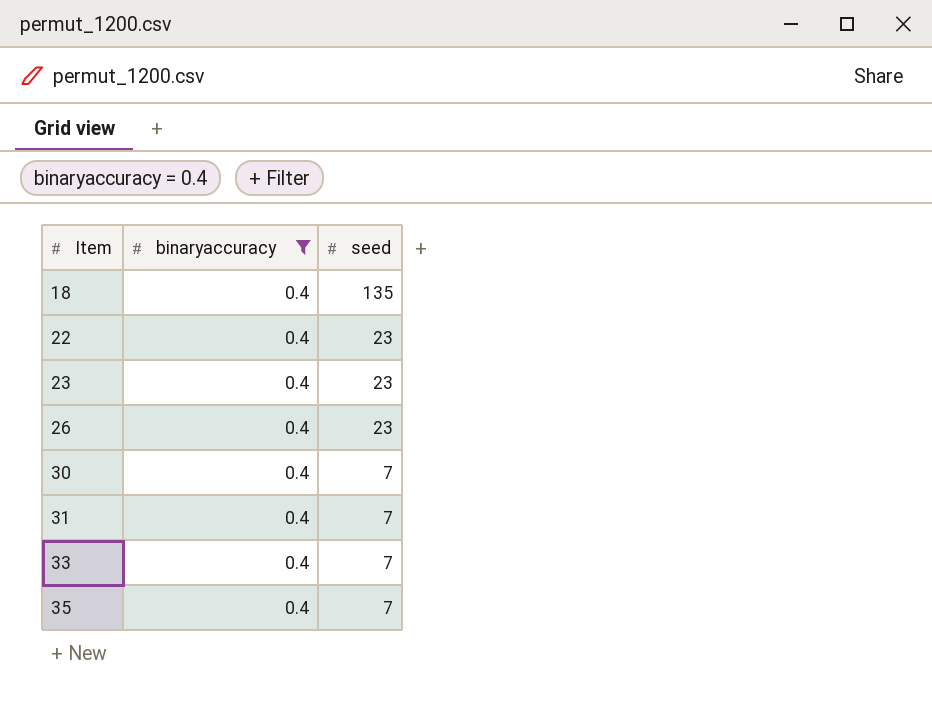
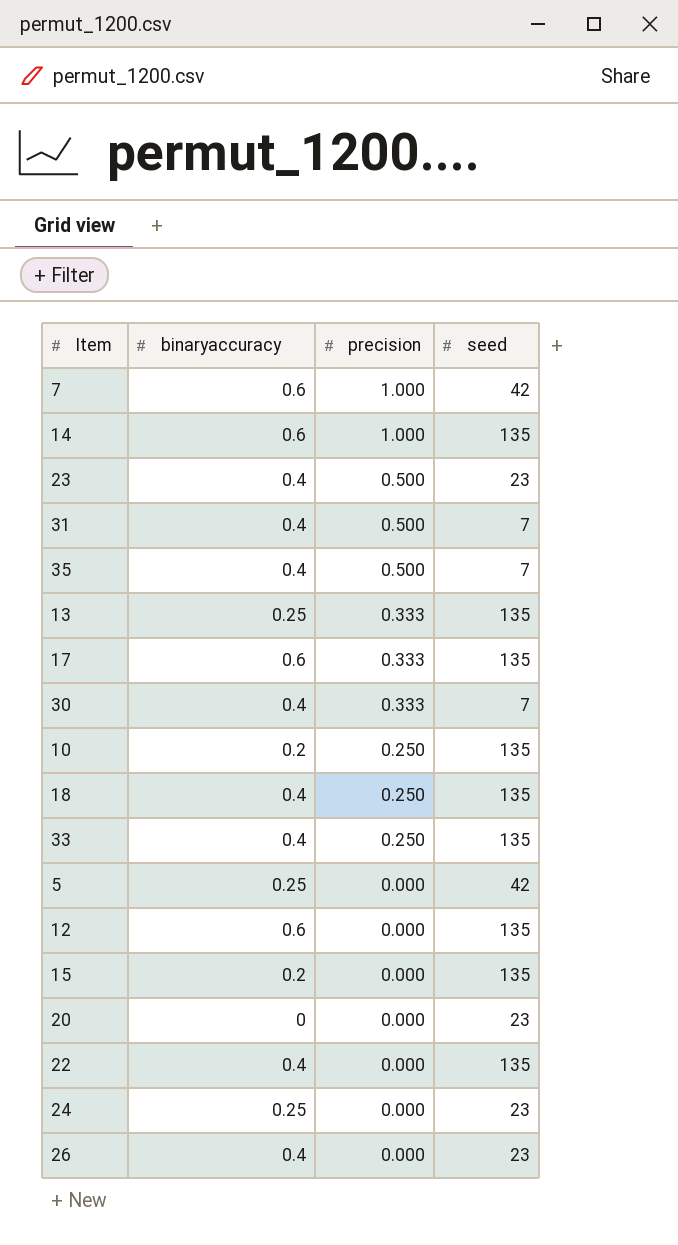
filter: binaryaccuracy = 0.4 -> none
row order: Item ascending -> precision descending
column precision | position: none -> 3
33 | seed: 7 -> 135
22 | seed: 23 -> 135

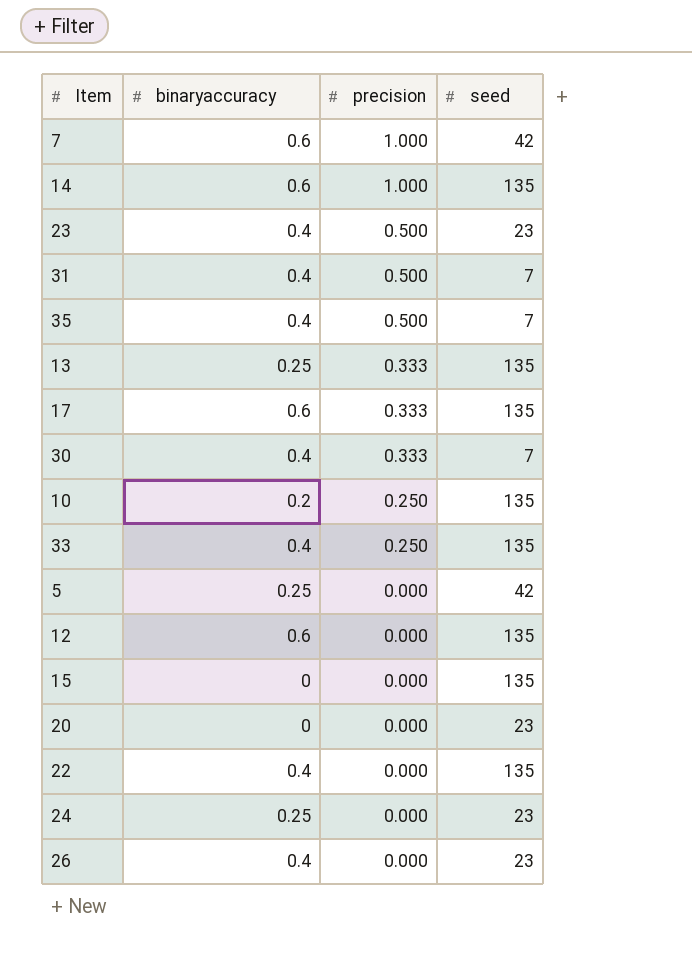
row 18: 0.4 | 0.250 | 135 -> none
15 | binaryaccuracy: 0.2 -> 0

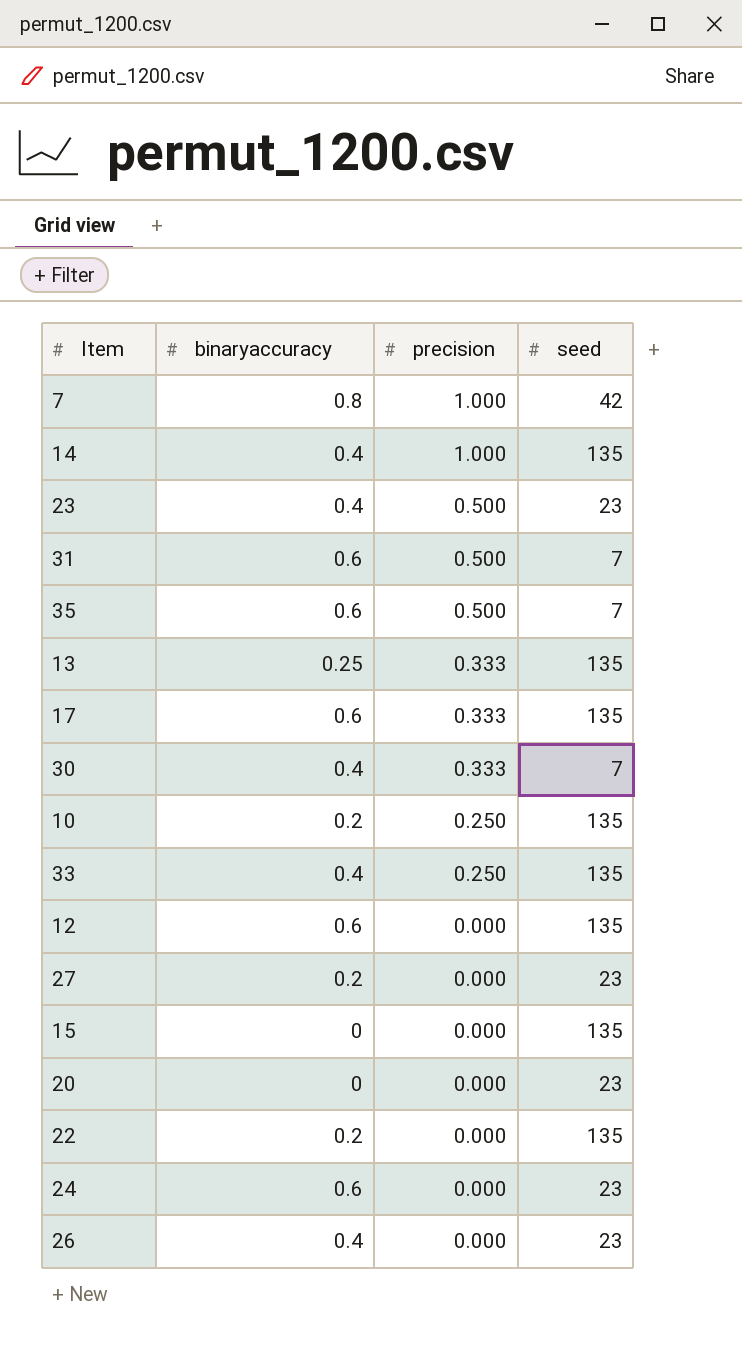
row 5: 0.25 | 0.000 | 42 -> none
7 | binaryaccuracy: 0.6 -> 0.8
14 | binaryaccuracy: 0.6 -> 0.4
31 | binaryaccuracy: 0.4 -> 0.6
35 | binaryaccuracy: 0.4 -> 0.6
row 27: none -> 0.2 | 0.000 | 23
22 | binaryaccuracy: 0.4 -> 0.2
24 | binaryaccuracy: 0.25 -> 0.6

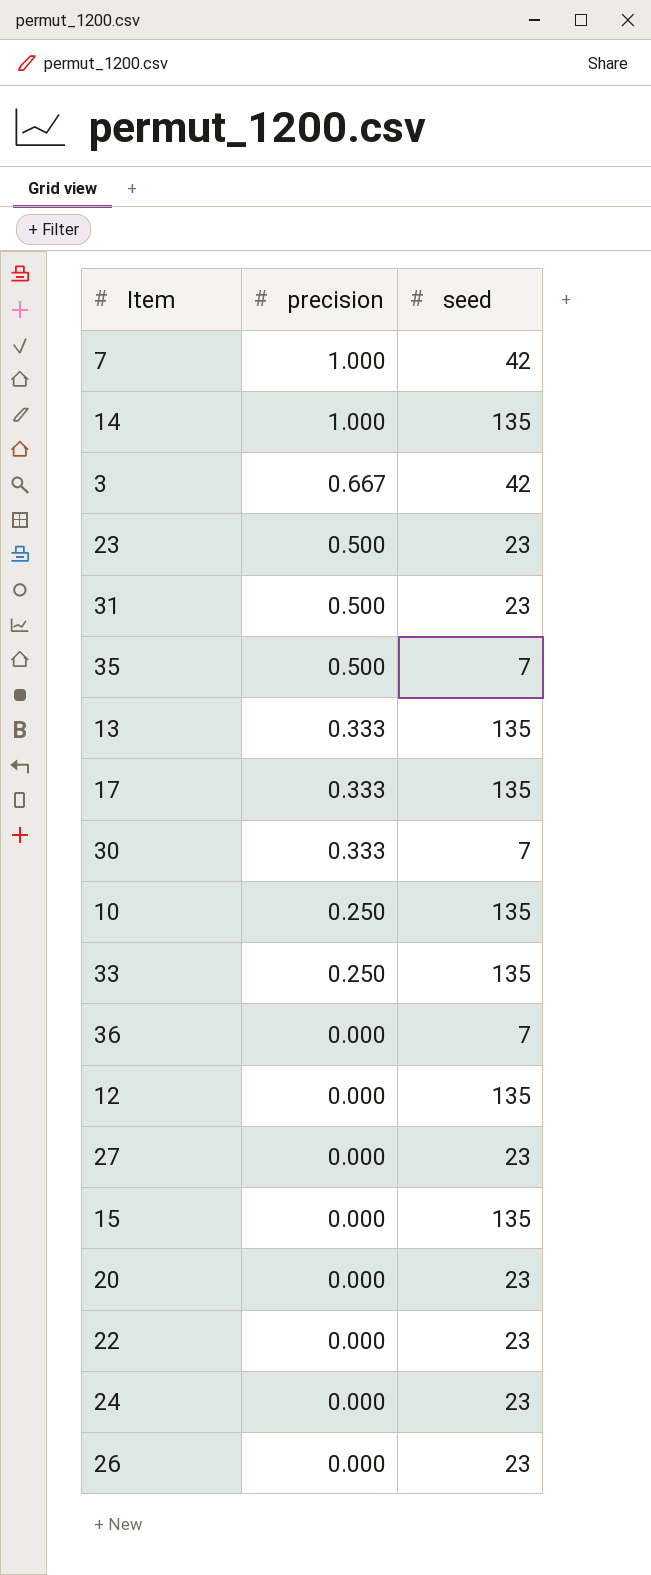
column binaryaccuracy | position: 2 -> none
row 3: none -> 0.667 | 42
31 | seed: 7 -> 23
row 36: none -> 0.000 | 7
22 | seed: 135 -> 23

